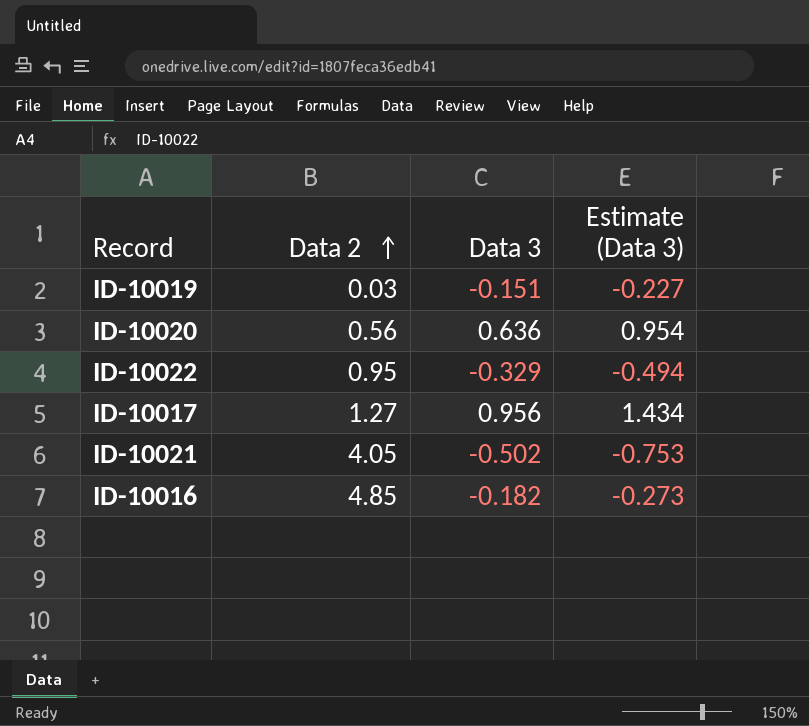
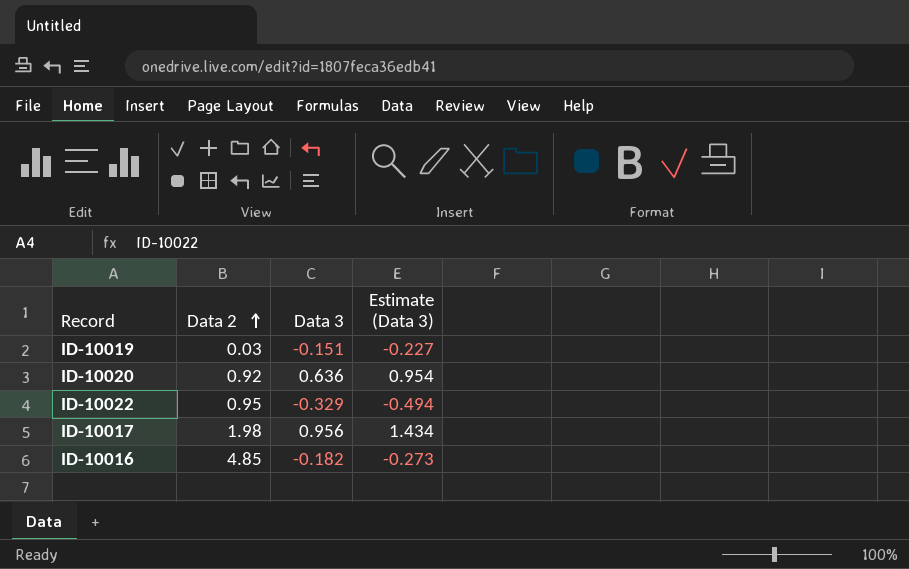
row ID-10021: 4.05 | -0.502 | -0.753 -> none
ID-10020 | Data 2: 0.56 -> 0.92
ID-10017 | Data 2: 1.27 -> 1.98

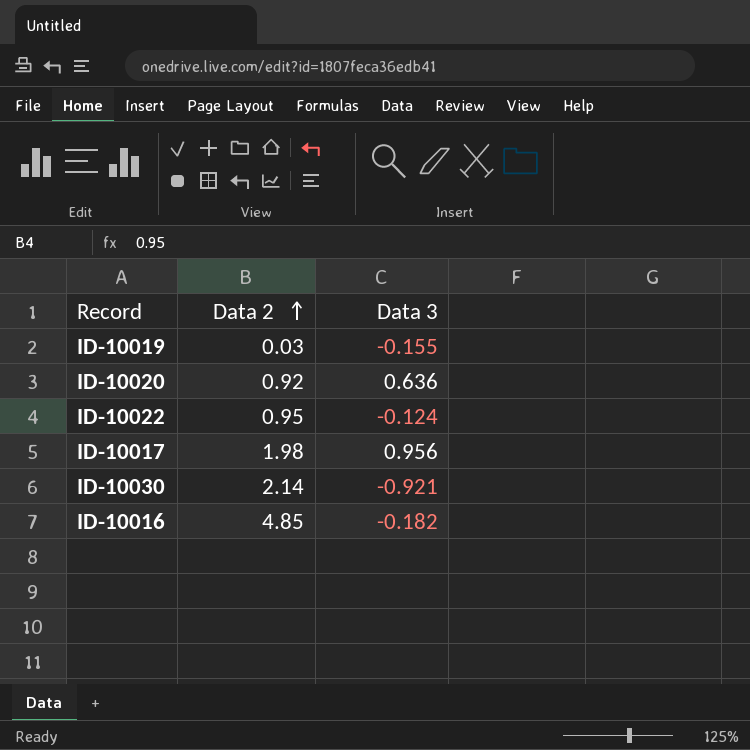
column Estimate (Data 3) | formula: [Data 3] * 1.5 -> none
ID-10019 | Data 3: -0.151 -> -0.155
ID-10022 | Data 3: -0.329 -> -0.124
row ID-10030: none -> 2.14 | -0.921

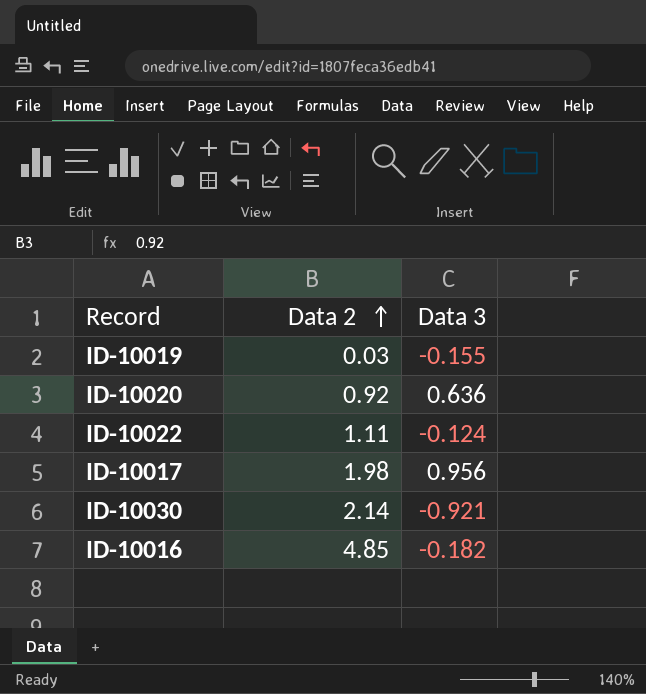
ID-10022 | Data 2: 0.95 -> 1.11

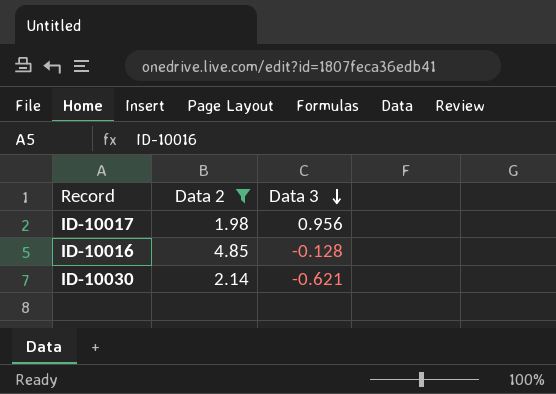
filter: none -> Data 2 >= 1.98
row order: Data 2 ascending -> Data 3 descending
ID-10016 | Data 3: -0.182 -> -0.128
ID-10030 | Data 3: -0.921 -> -0.621

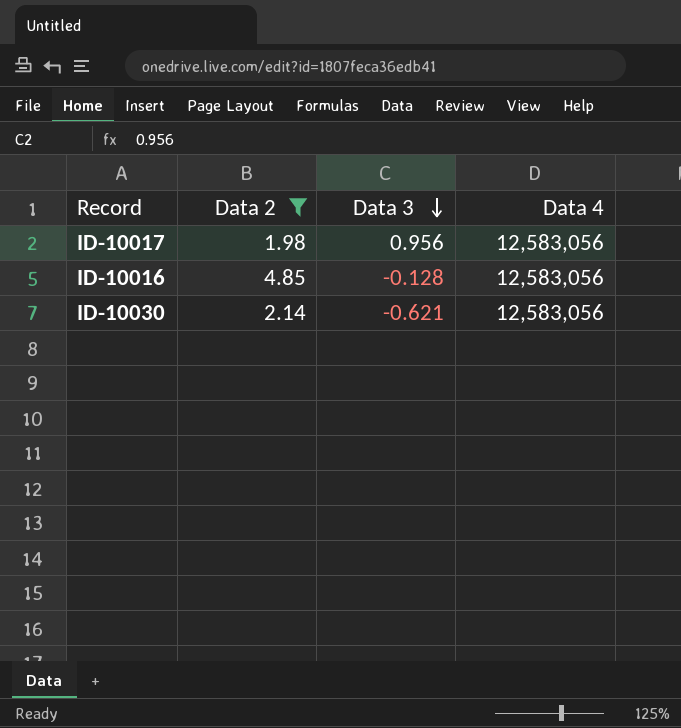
column Data 4 | position: none -> 4

